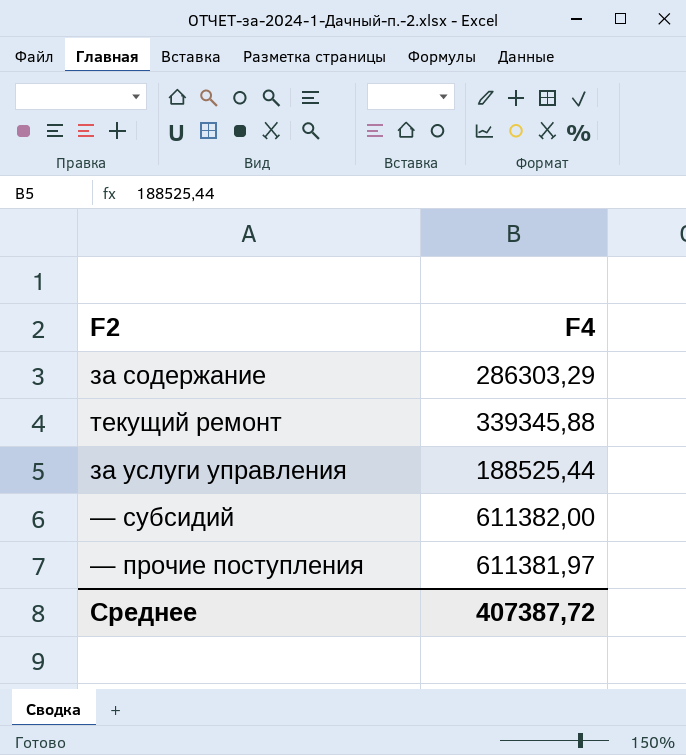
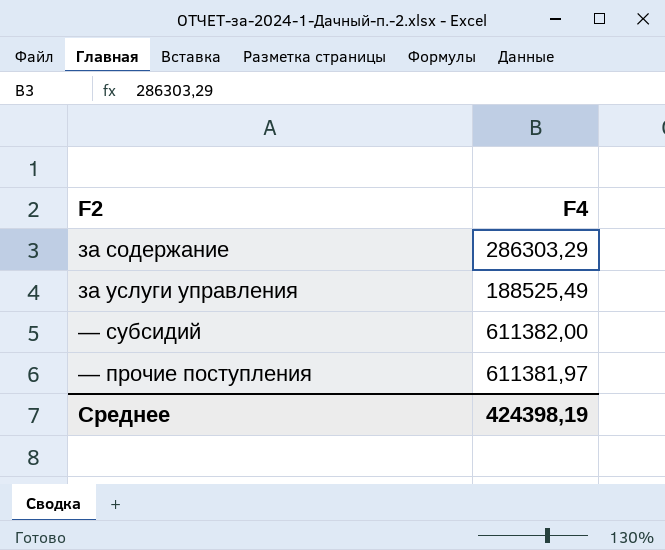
row текущий ремонт: 339345,88 -> none
за услуги управления | F4: 188525,44 -> 188525,49
Среднее | F4: 407387,72 -> 424398,19

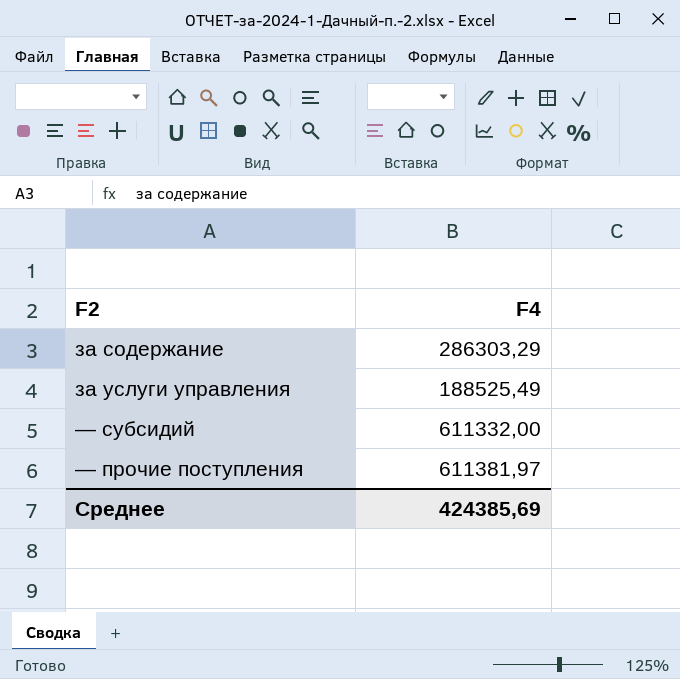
— субсидий | F4: 611382,00 -> 611332,00
Среднее | F4: 424398,19 -> 424385,69

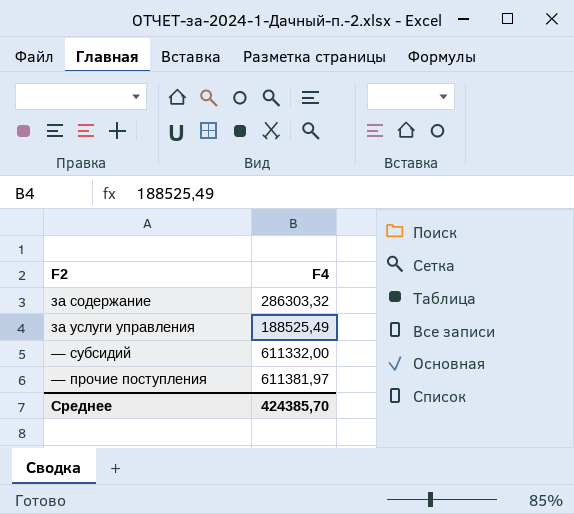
за содержание | F4: 286303,29 -> 286303,32
Среднее | F4: 424385,69 -> 424385,70

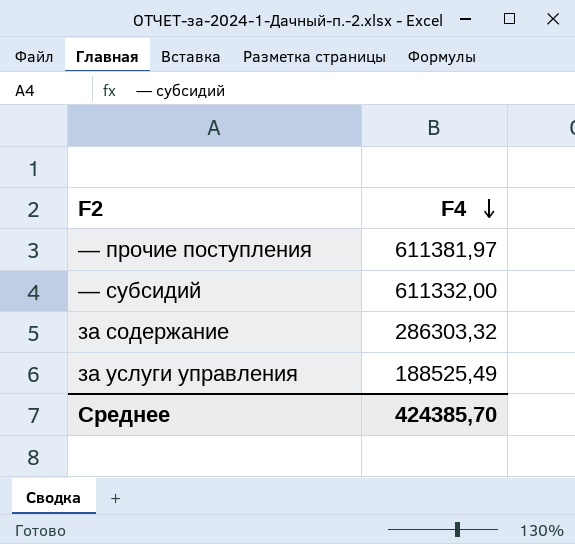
row order: none -> F4 descending

